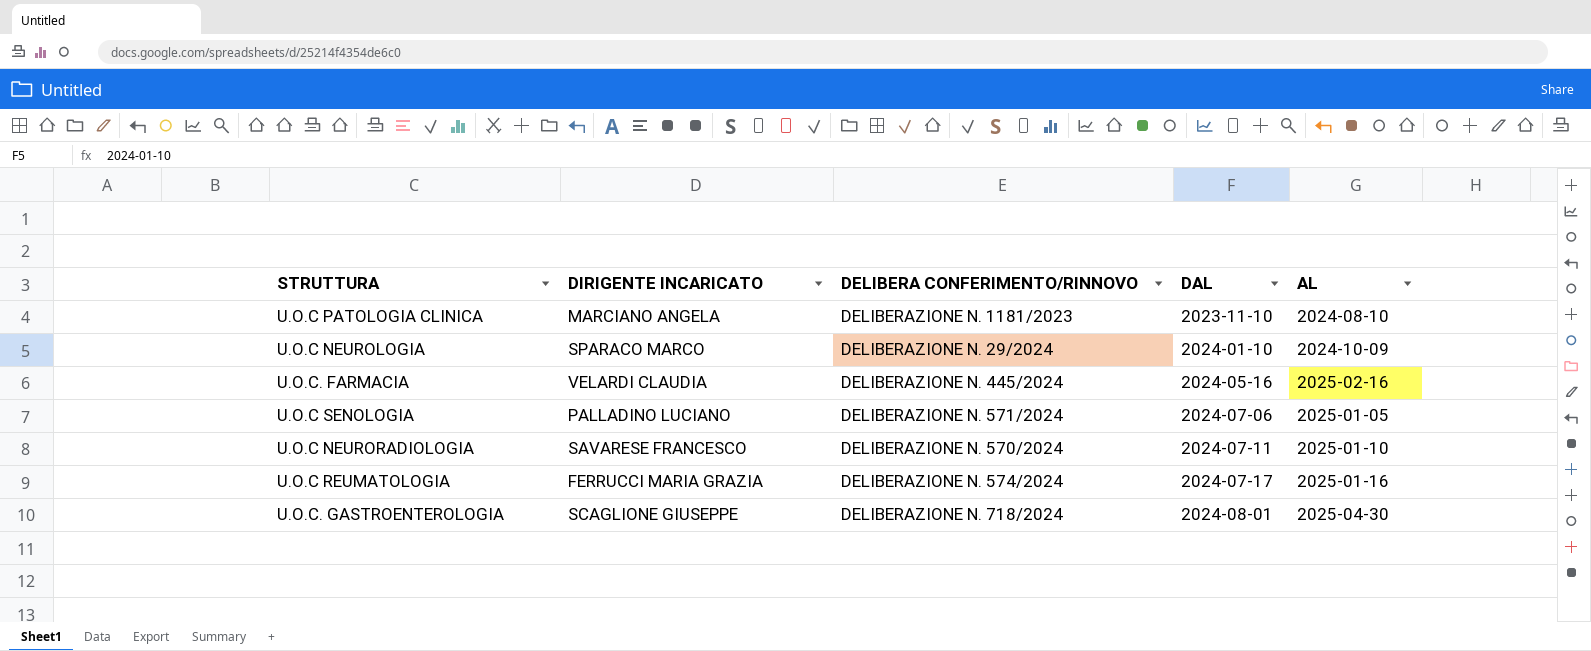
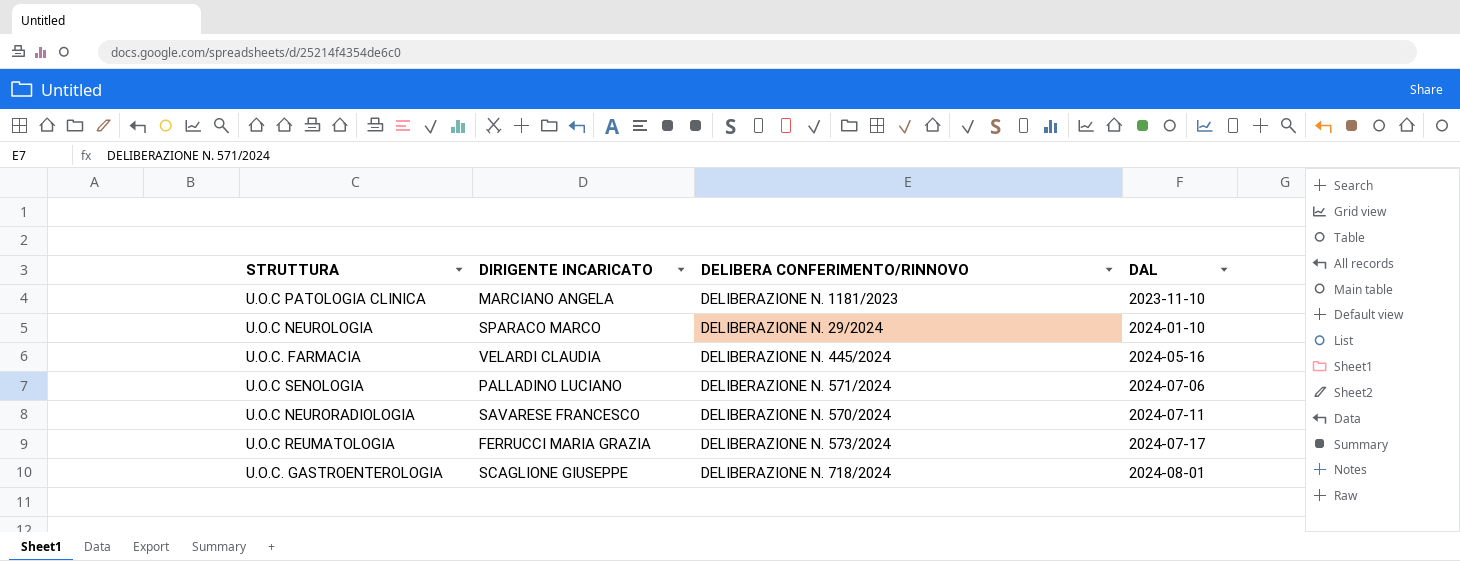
column AL | position: 5 -> none
U.O.C REUMATOLOGIA | DELIBERA CONFERIMENTO/RINNOVO: DELIBERAZIONE N. 574/2024 -> DELIBERAZIONE N. 573/2024

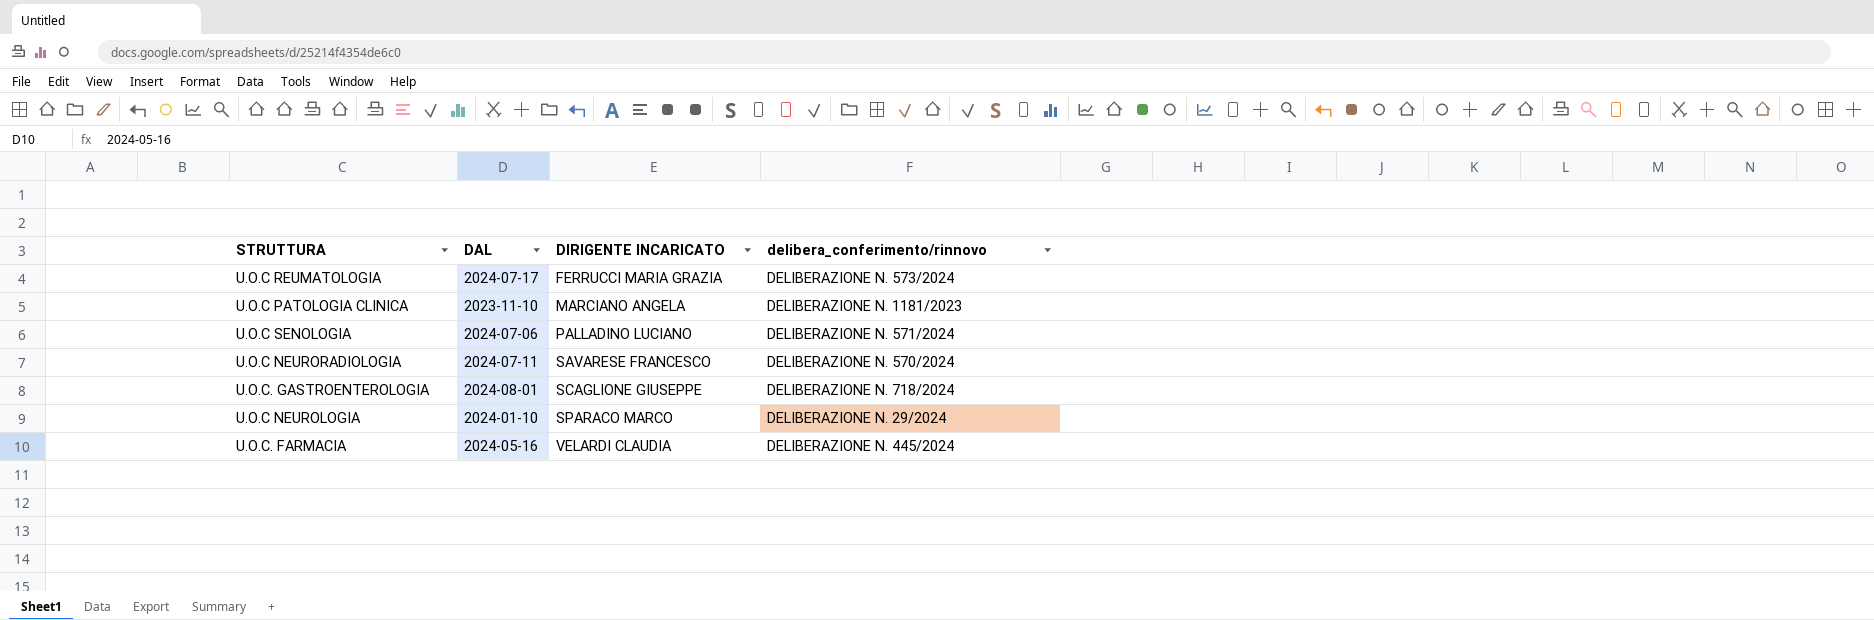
row order: DAL ascending -> DIRIGENTE INCARICATO ascending
column DAL | position: 4 -> 2
column name: DELIBERA CONFERIMENTO/RINNOVO -> delibera_conferimento/rinnovo

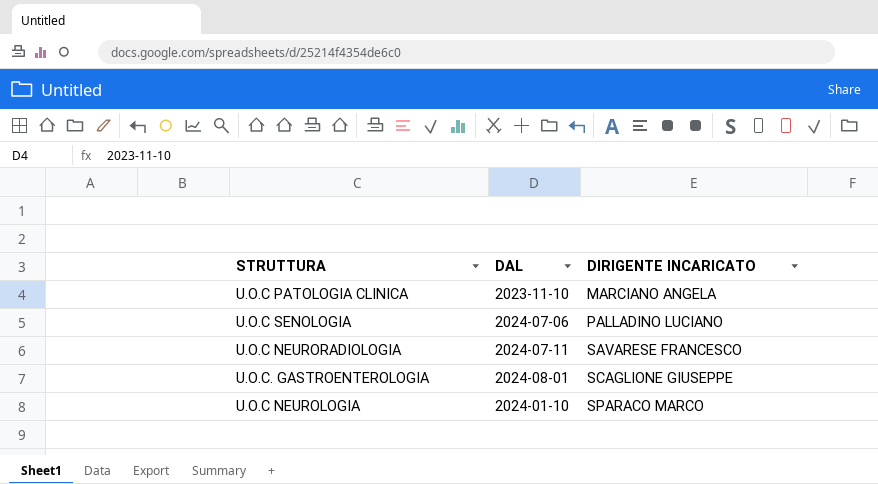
column delibera_conferimento/rinnovo | position: 4 -> none
row U.O.C REUMATOLOGIA: 2024-07-17 | FERRUCCI MARIA GRAZIA | DELIBERAZIONE N. 573/2024 -> none
row U.O.C. FARMACIA: 2024-05-16 | VELARDI CLAUDIA | DELIBERAZIONE N. 445/2024 -> none

